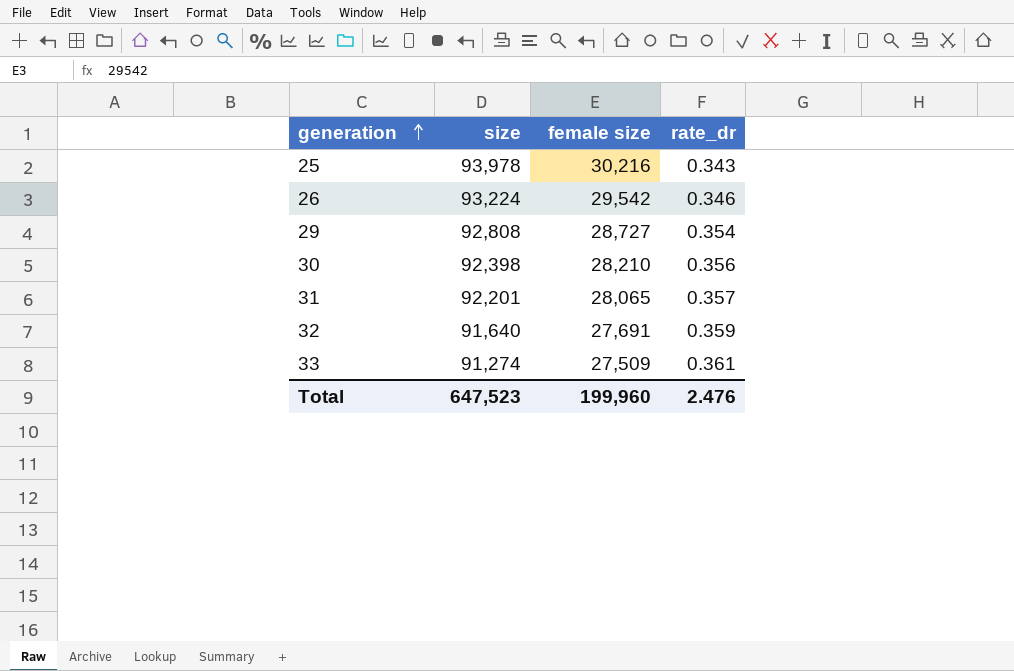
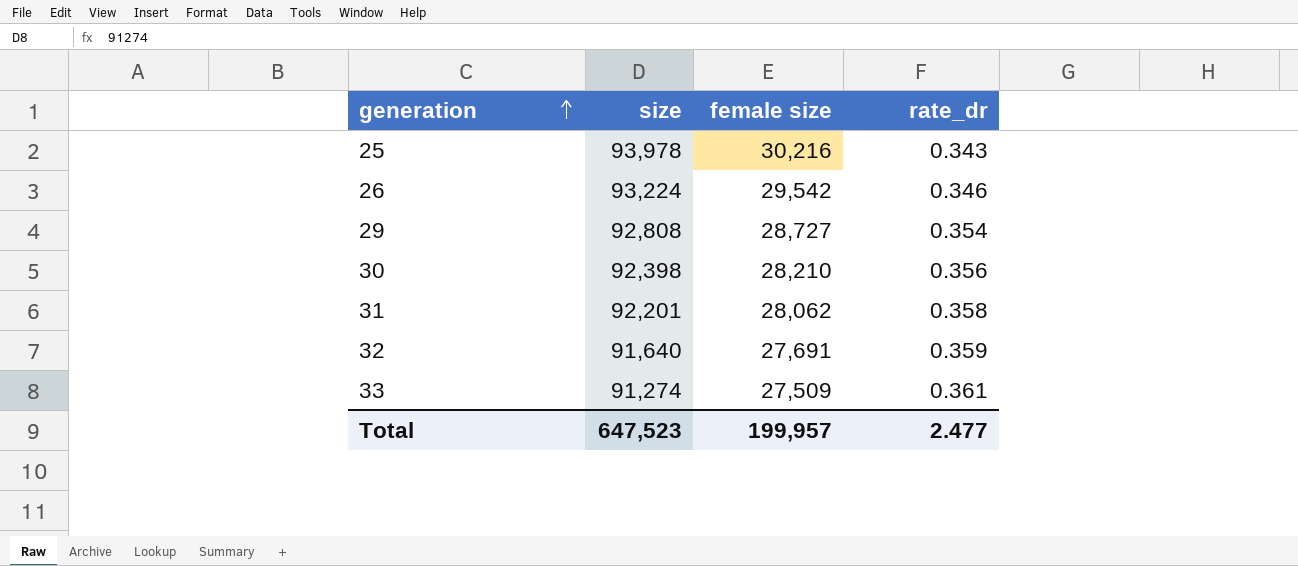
31 | female size: 28,065 -> 28,062
31 | rate_dr: 0.357 -> 0.358
Total | female size: 199,960 -> 199,957
Total | rate_dr: 2.476 -> 2.477

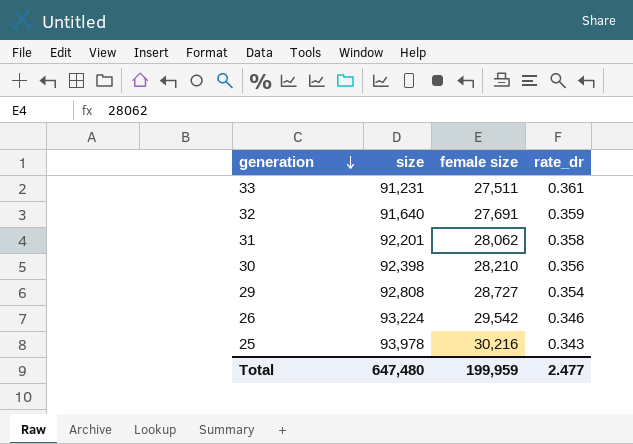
row order: generation ascending -> generation descending
33 | size: 91,274 -> 91,231
33 | female size: 27,509 -> 27,511
Total | size: 647,523 -> 647,480
Total | female size: 199,957 -> 199,959

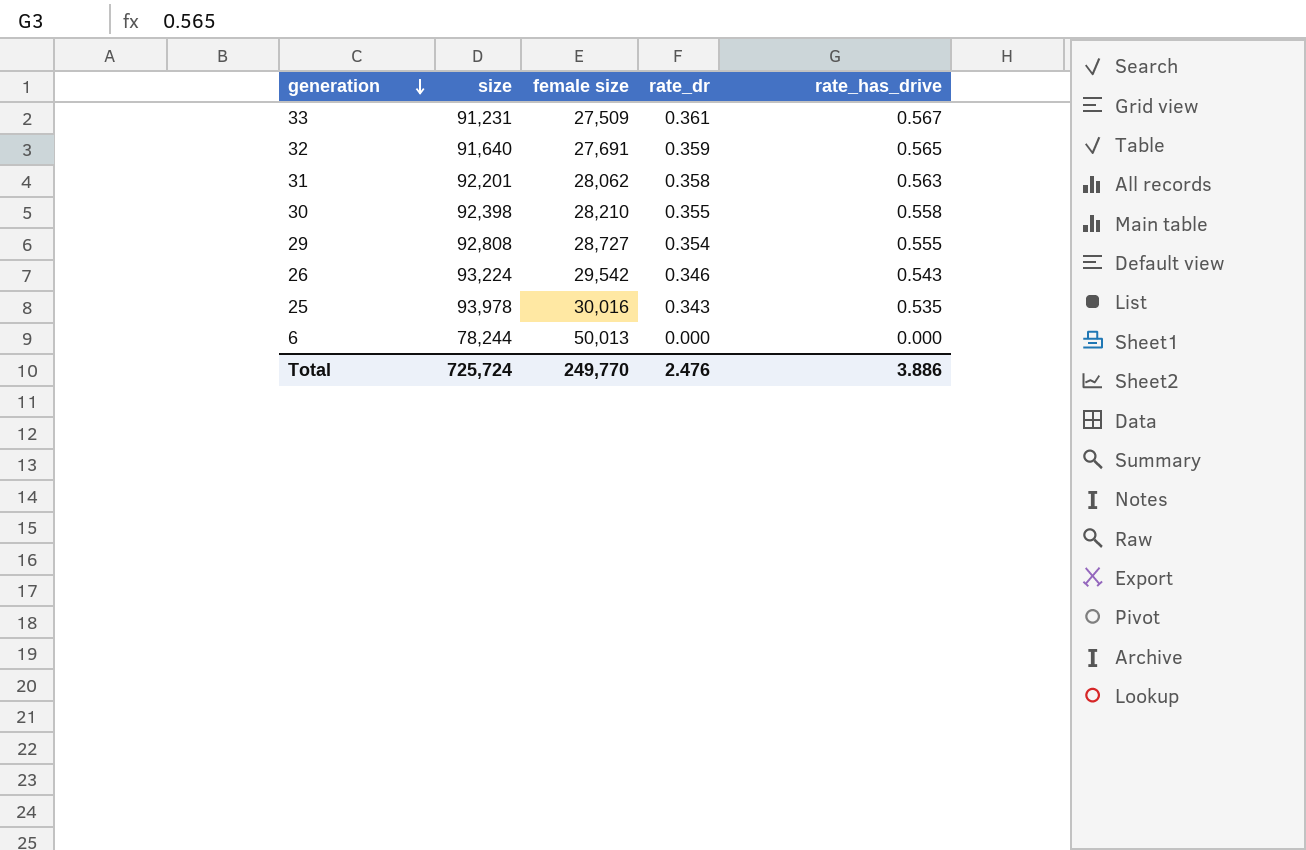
column rate_has_drive | position: none -> 5
33 | female size: 27,511 -> 27,509
30 | rate_dr: 0.356 -> 0.355
25 | female size: 30,216 -> 30,016
row 6: none -> 78,244 | 50,013 | 0.000 | 0.000
Total | size: 647,480 -> 725,724
Total | female size: 199,959 -> 249,770
Total | rate_dr: 2.477 -> 2.476

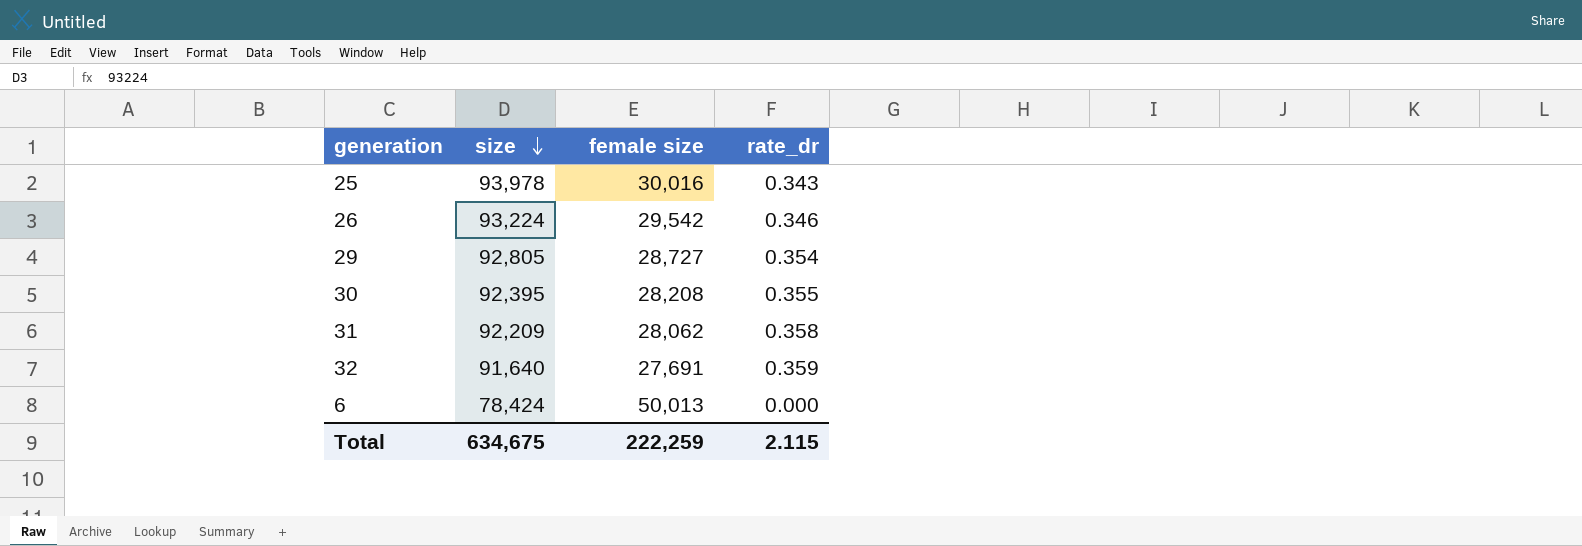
row order: generation descending -> size descending
column rate_has_drive | position: 5 -> none
row 33: 91,231 | 27,509 | 0.361 | 0.567 -> none
29 | size: 92,808 -> 92,805
30 | size: 92,398 -> 92,395
30 | female size: 28,210 -> 28,208
31 | size: 92,201 -> 92,209
6 | size: 78,244 -> 78,424
Total | size: 725,724 -> 634,675
Total | female size: 249,770 -> 222,259
Total | rate_dr: 2.476 -> 2.115

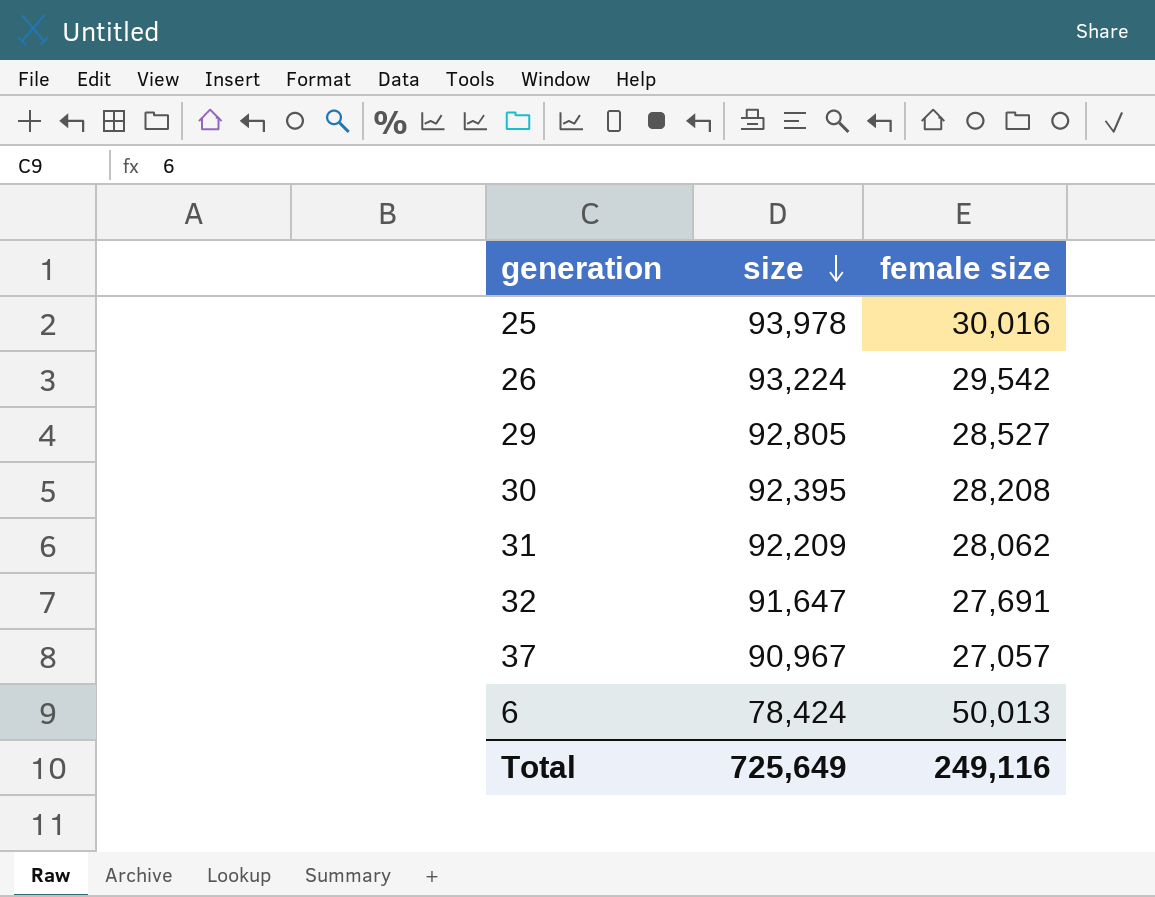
column rate_dr | position: 4 -> none
29 | female size: 28,727 -> 28,527
32 | size: 91,640 -> 91,647
row 37: none -> 90,967 | 27,057
Total | size: 634,675 -> 725,649
Total | female size: 222,259 -> 249,116

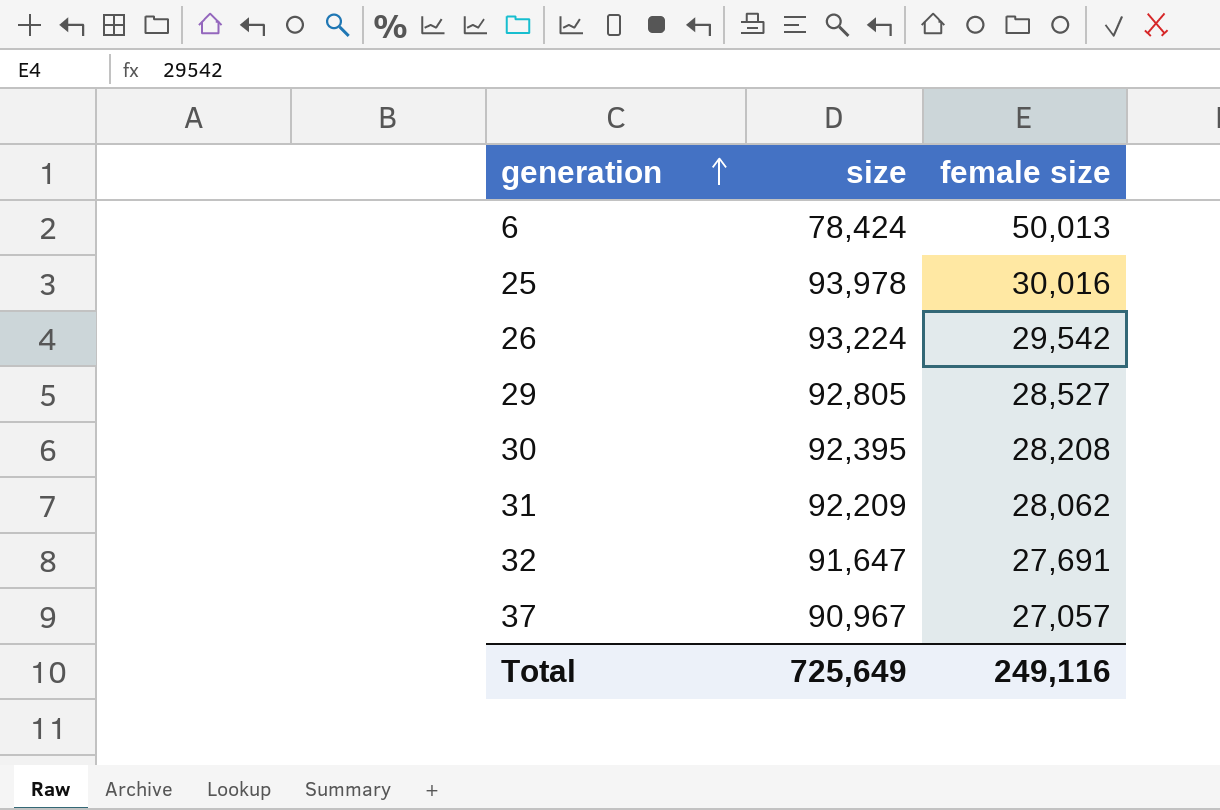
row order: size descending -> generation ascending

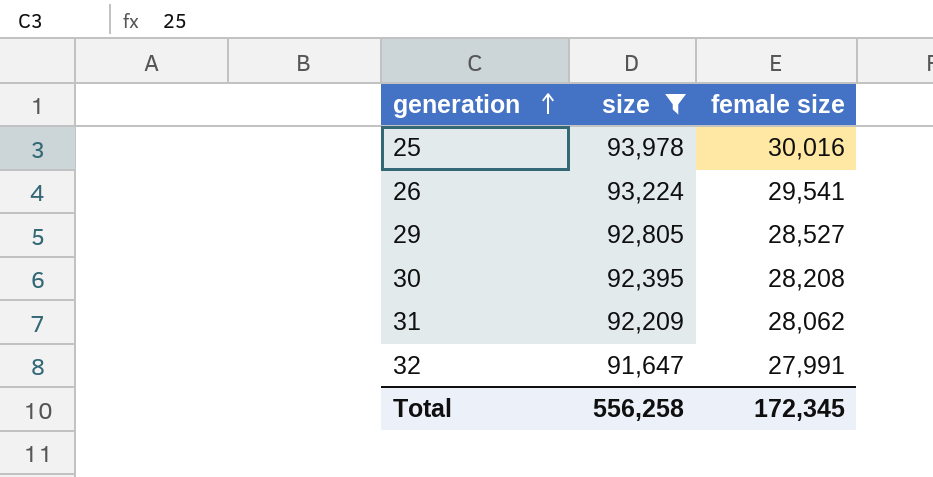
filter: none -> size >= 91,647
26 | female size: 29,542 -> 29,541
32 | female size: 27,691 -> 27,991
Total | size: 725,649 -> 556,258
Total | female size: 249,116 -> 172,345

